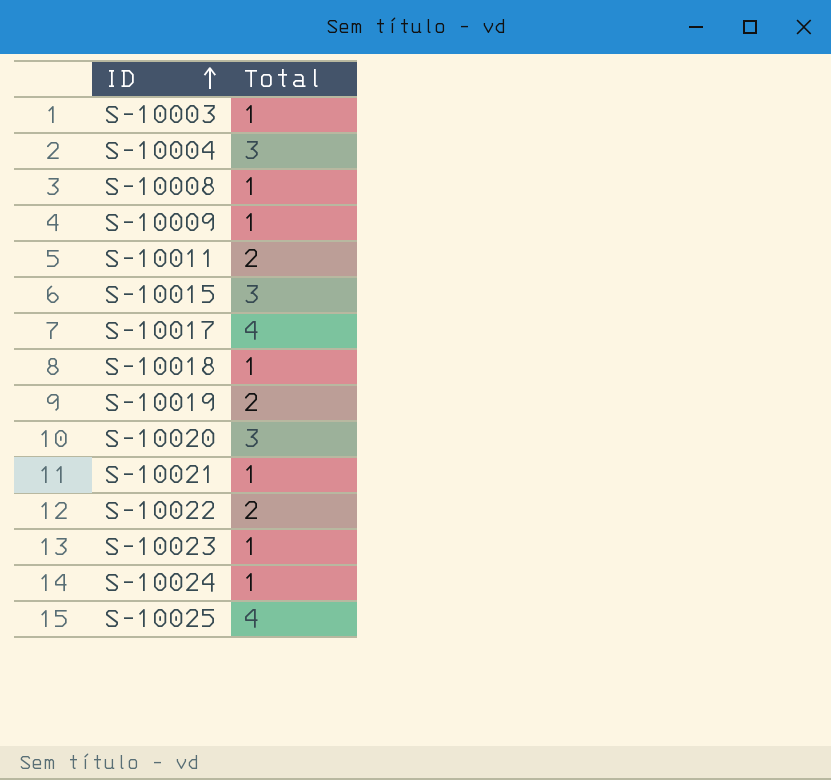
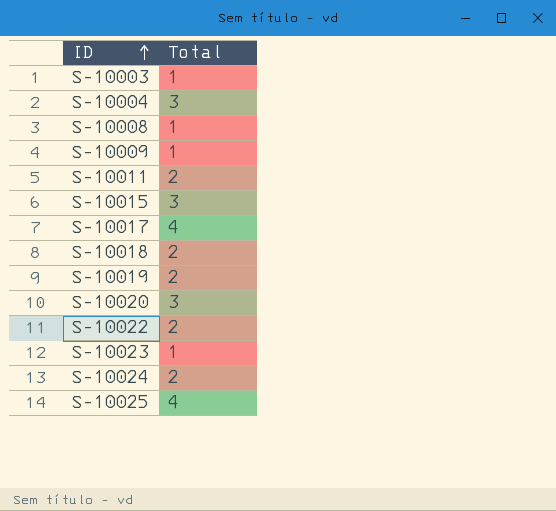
row S-10021: 1 -> none
S-10018 | Total: 1 -> 2
S-10024 | Total: 1 -> 2

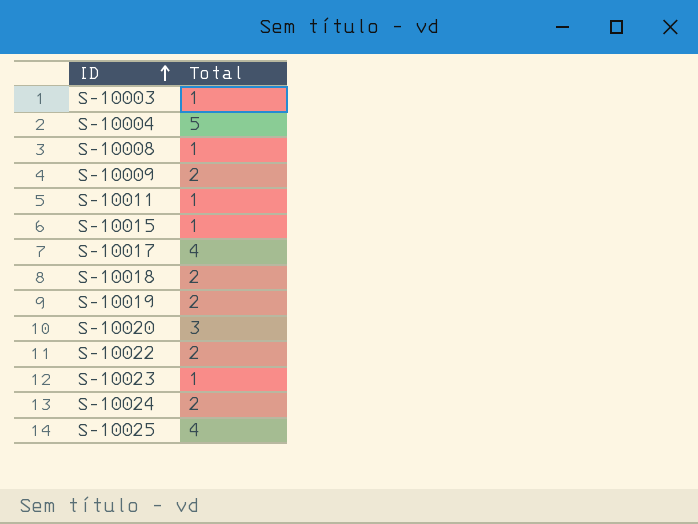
S-10004 | Total: 3 -> 5
S-10009 | Total: 1 -> 2
S-10011 | Total: 2 -> 1
S-10015 | Total: 3 -> 1

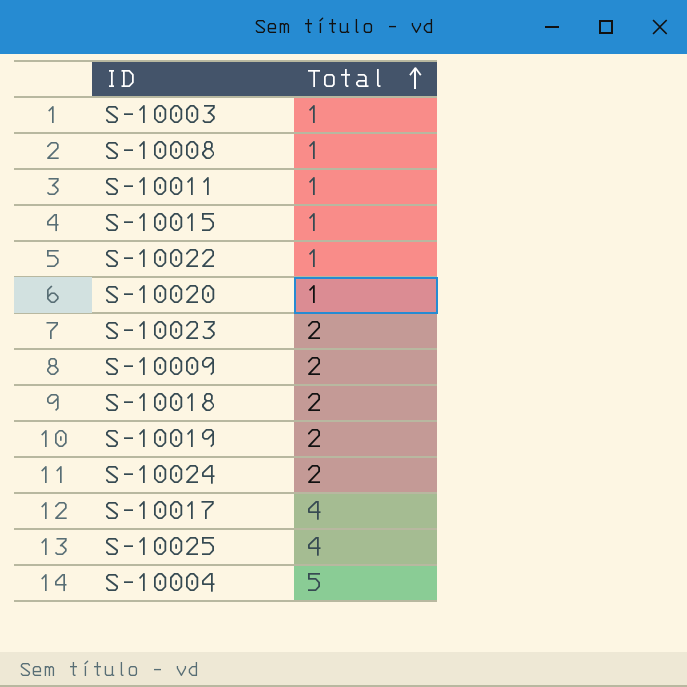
row order: ID ascending -> Total ascending
S-10022 | Total: 2 -> 1
S-10020 | Total: 3 -> 1
S-10023 | Total: 1 -> 2

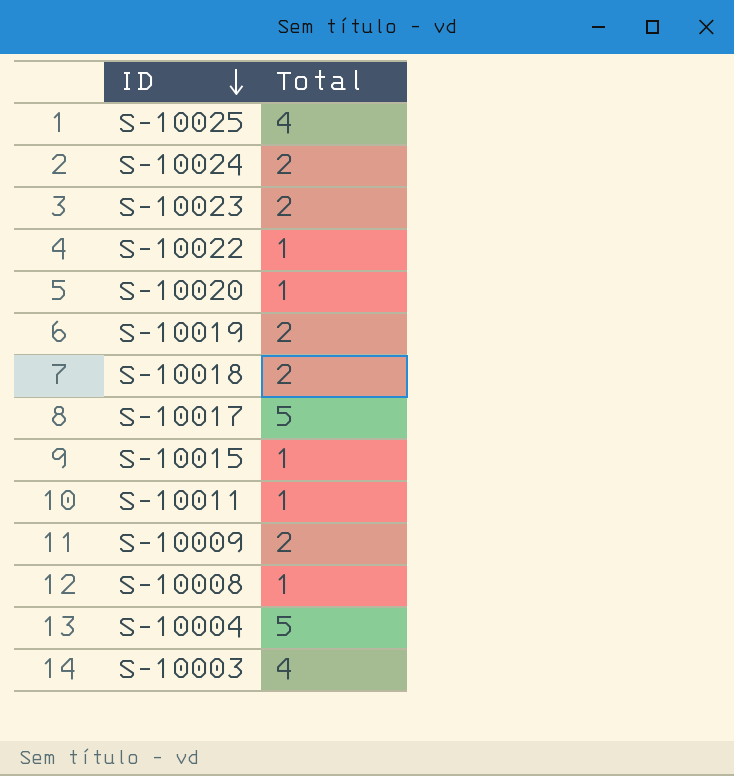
row order: Total ascending -> ID descending
S-10017 | Total: 4 -> 5
S-10003 | Total: 1 -> 4

